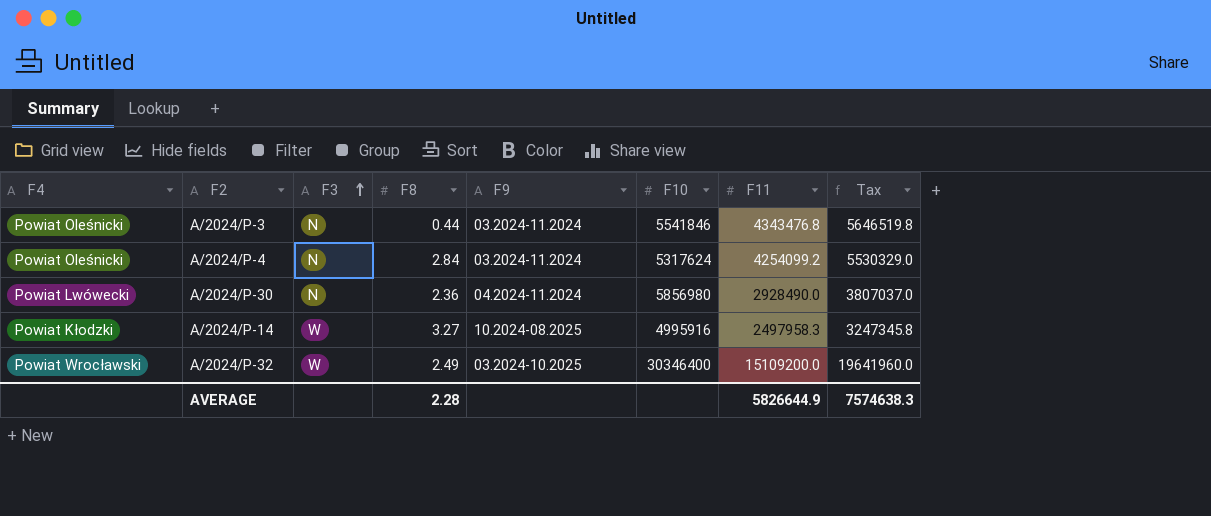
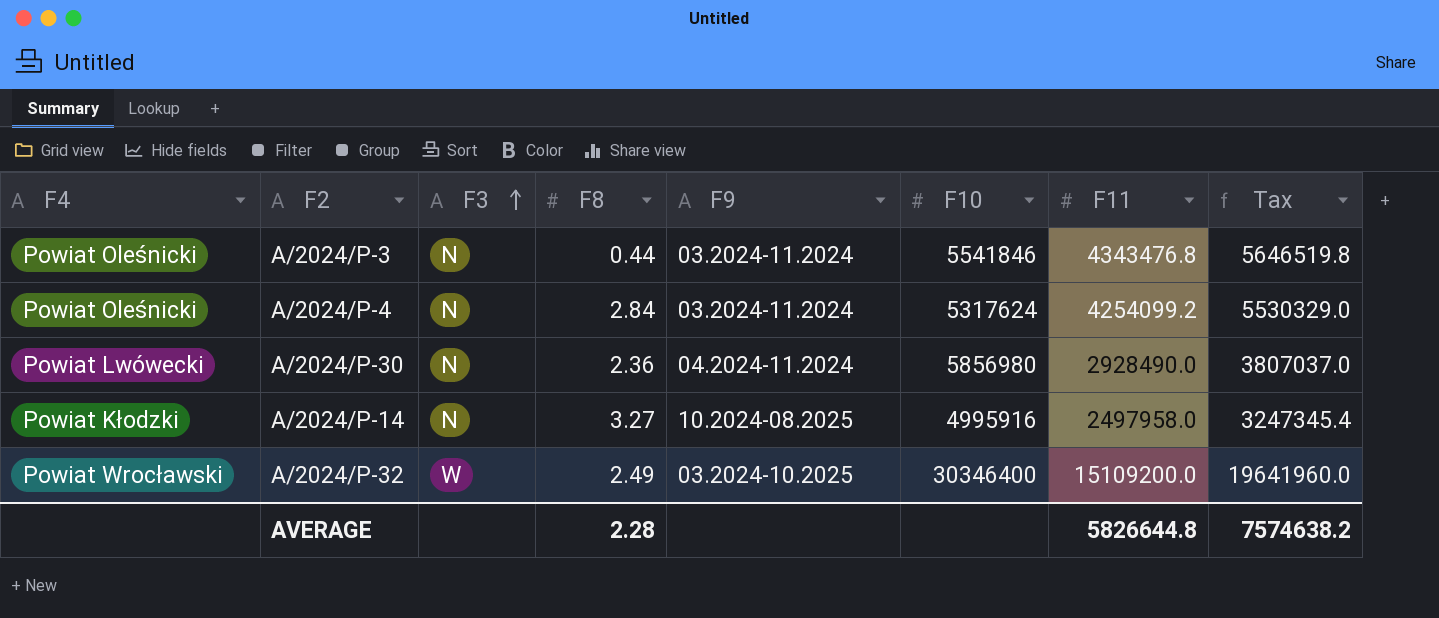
A/2024/P-14 | F3: W -> N
A/2024/P-14 | F11: 2497958.3 -> 2497958.0
A/2024/P-14 | Tax: 3247345.8 -> 3247345.4
AVERAGE | F11: 5826644.9 -> 5826644.8
AVERAGE | Tax: 7574638.3 -> 7574638.2

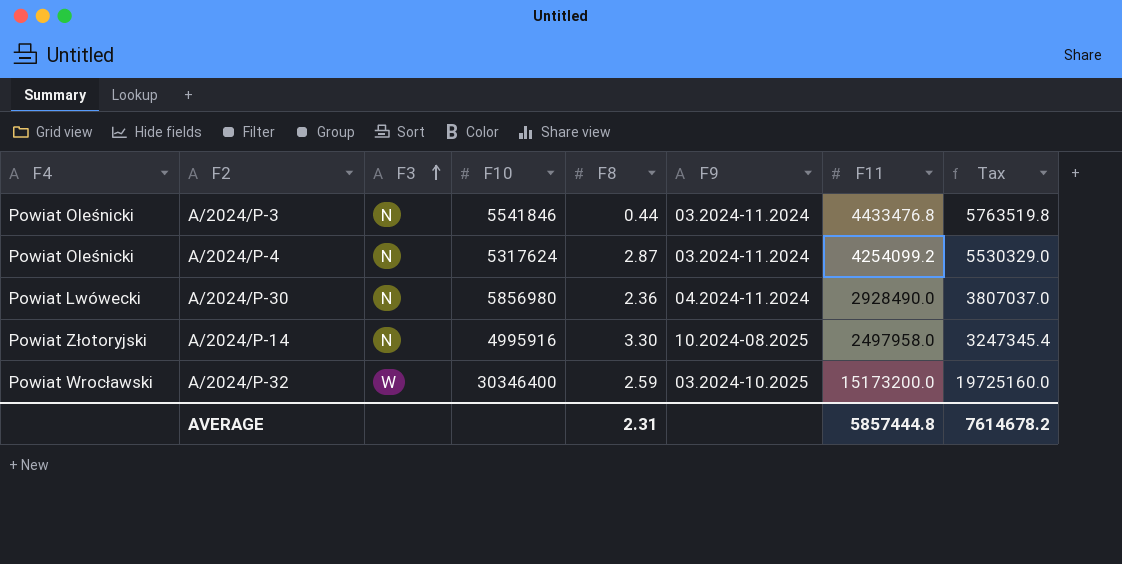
column F10 | position: 6 -> 4
A/2024/P-3 | F11: 4343476.8 -> 4433476.8
A/2024/P-3 | Tax: 5646519.8 -> 5763519.8
A/2024/P-4 | F8: 2.84 -> 2.87
A/2024/P-14 | F4: Powiat Kłodzki -> Powiat Złotoryjski
A/2024/P-14 | F8: 3.27 -> 3.30
A/2024/P-32 | F8: 2.49 -> 2.59
A/2024/P-32 | F11: 15109200.0 -> 15173200.0
A/2024/P-32 | Tax: 19641960.0 -> 19725160.0
AVERAGE | F8: 2.28 -> 2.31
AVERAGE | F11: 5826644.8 -> 5857444.8
AVERAGE | Tax: 7574638.2 -> 7614678.2

